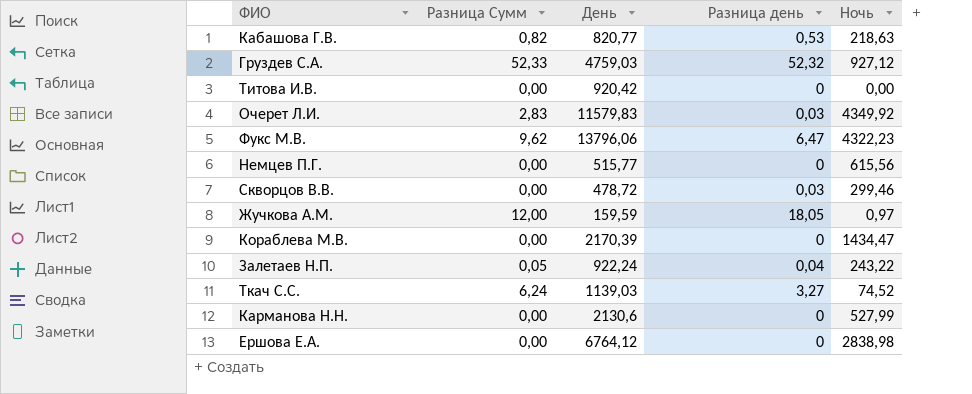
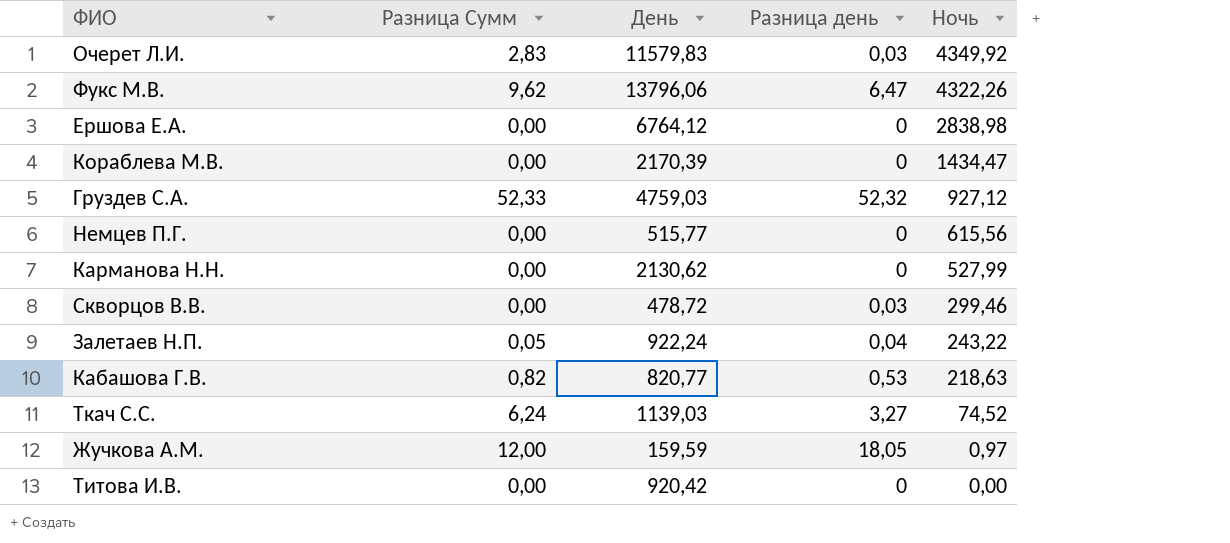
row order: none -> Ночь descending
Фукс М.В. | Ночь: 4322,23 -> 4322,26
Карманова Н.Н. | День: 2130,6 -> 2130,62

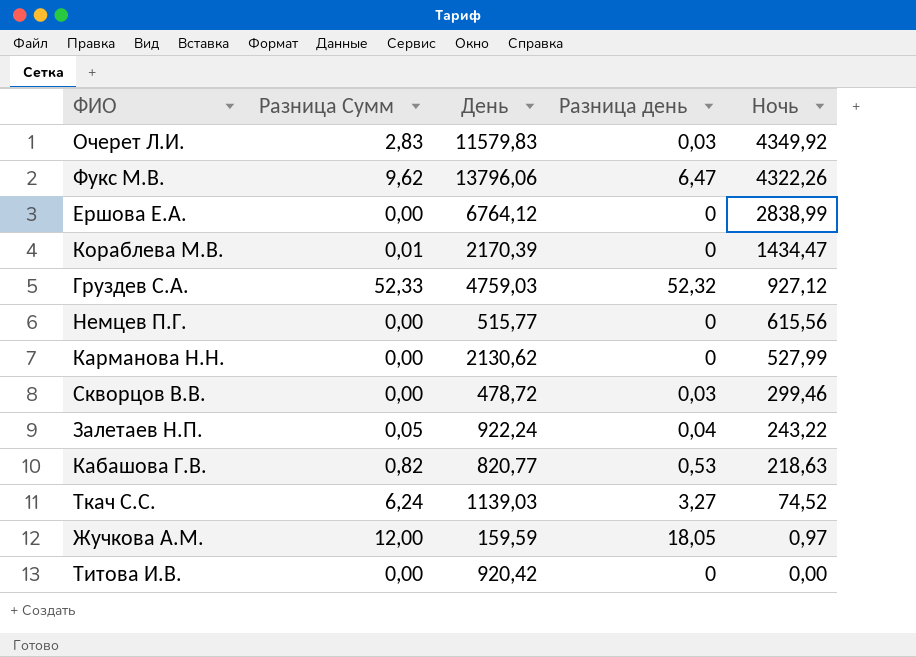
Ершова Е.А. | Ночь: 2838,98 -> 2838,99
Кораблева М.В. | Разница Сумм: 0,00 -> 0,01

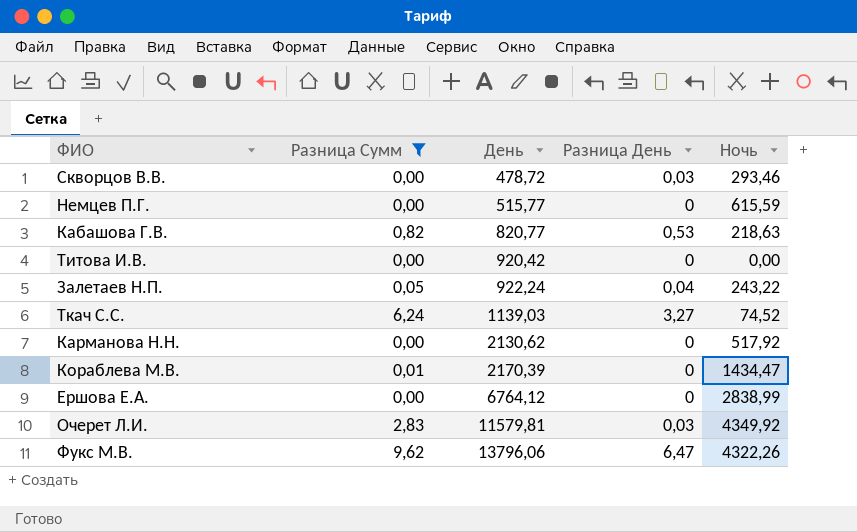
filter: none -> Разница Сумм <= 9,62
row order: Ночь descending -> День ascending
column name: Разница день -> Разница День
Скворцов В.В. | Ночь: 299,46 -> 293,46
Немцев П.Г. | Ночь: 615,56 -> 615,59
Карманова Н.Н. | Ночь: 527,99 -> 517,92
Очерет Л.И. | День: 11579,83 -> 11579,81

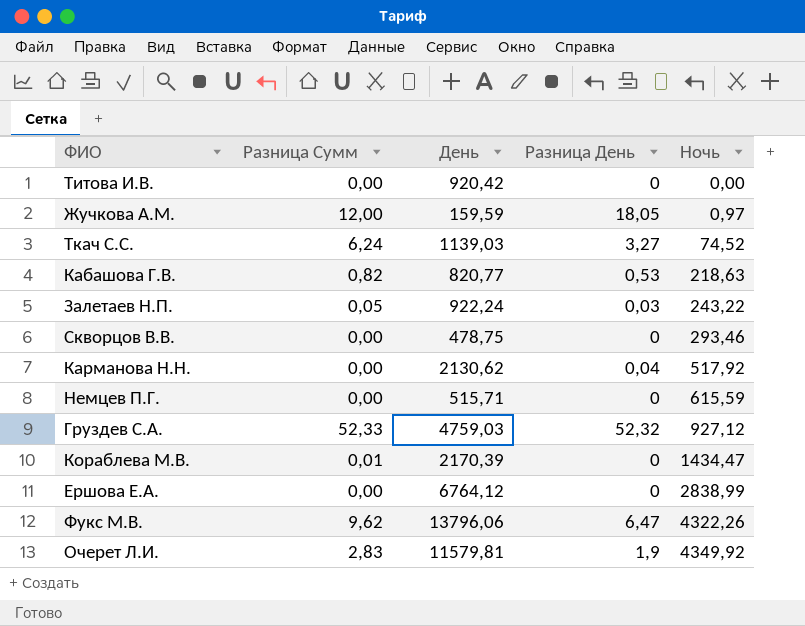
filter: Разница Сумм <= 9,62 -> none
row order: День ascending -> Ночь ascending
Залетаев Н.П. | Разница День: 0,04 -> 0,03
Скворцов В.В. | День: 478,72 -> 478,75
Скворцов В.В. | Разница День: 0,03 -> 0
Карманова Н.Н. | Разница День: 0 -> 0,04
Немцев П.Г. | День: 515,77 -> 515,71
Очерет Л.И. | Разница День: 0,03 -> 1,9

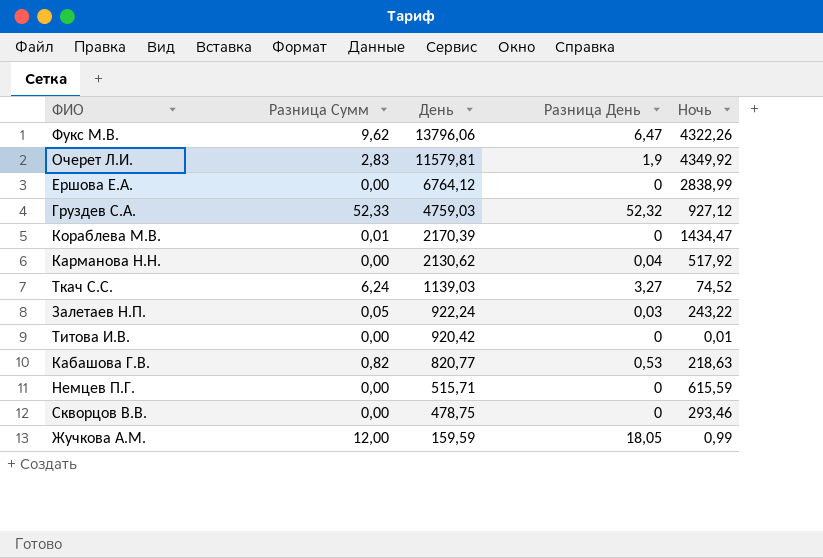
row order: Ночь ascending -> День descending
Титова И.В. | Ночь: 0,00 -> 0,01
Жучкова А.М. | Ночь: 0,97 -> 0,99

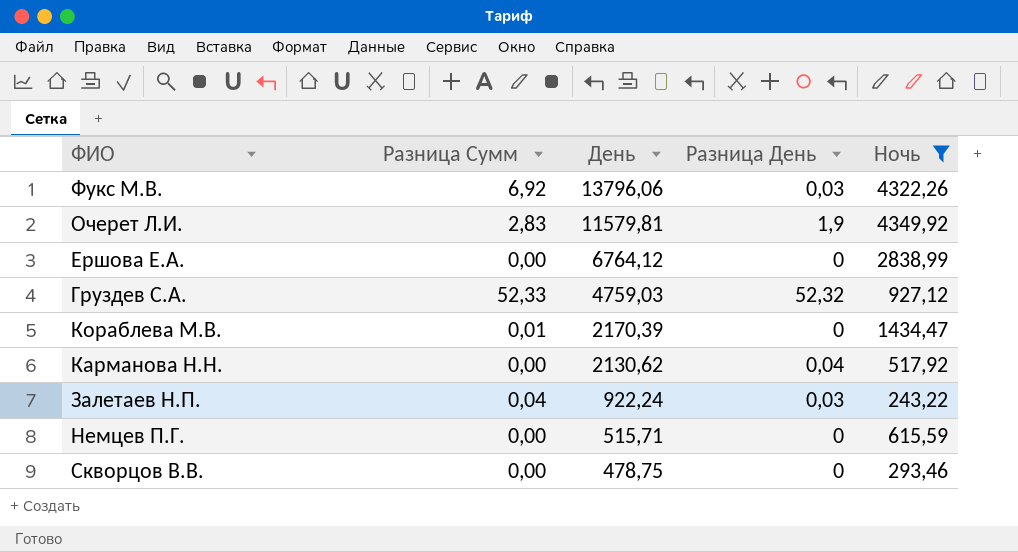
filter: none -> Ночь >= 243,22
Фукс М.В. | Разница Сумм: 9,62 -> 6,92
Фукс М.В. | Разница День: 6,47 -> 0,03
Залетаев Н.П. | Разница Сумм: 0,05 -> 0,04

